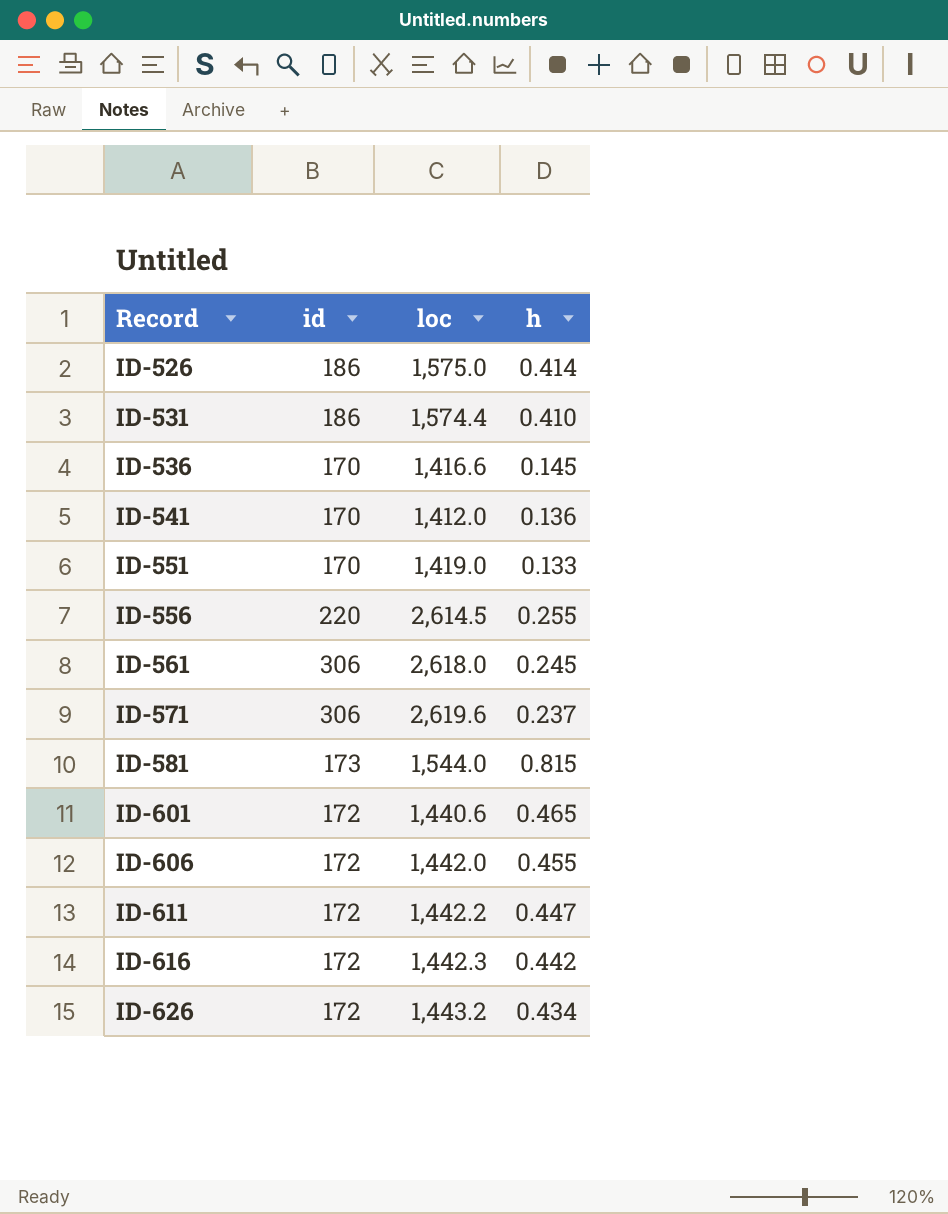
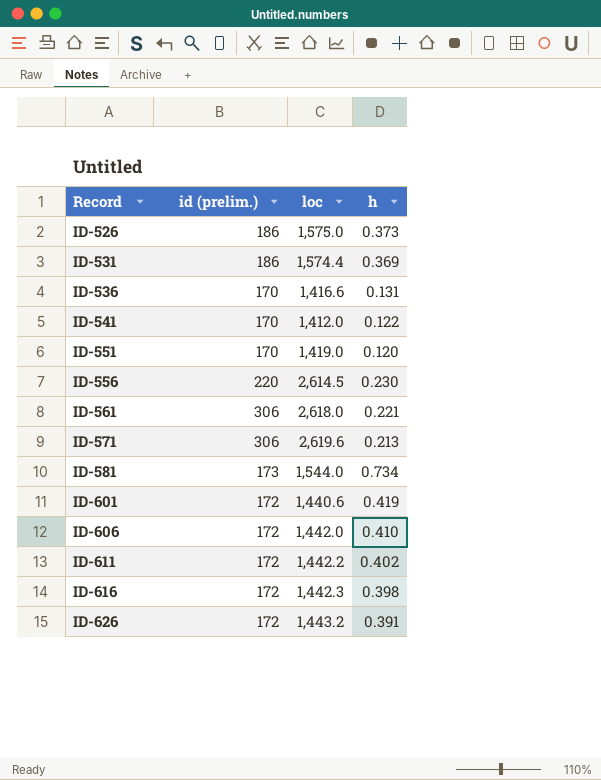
column name: id -> id (prelim.)
ID-526 | h: 0.414 -> 0.373
ID-531 | h: 0.410 -> 0.369
ID-536 | h: 0.145 -> 0.131
ID-541 | h: 0.136 -> 0.122
ID-551 | h: 0.133 -> 0.120
ID-556 | h: 0.255 -> 0.230
ID-561 | h: 0.245 -> 0.221
ID-571 | h: 0.237 -> 0.213
ID-581 | h: 0.815 -> 0.734
ID-601 | h: 0.465 -> 0.419
ID-606 | h: 0.455 -> 0.410
ID-611 | h: 0.447 -> 0.402
ID-616 | h: 0.442 -> 0.398
ID-626 | h: 0.434 -> 0.391

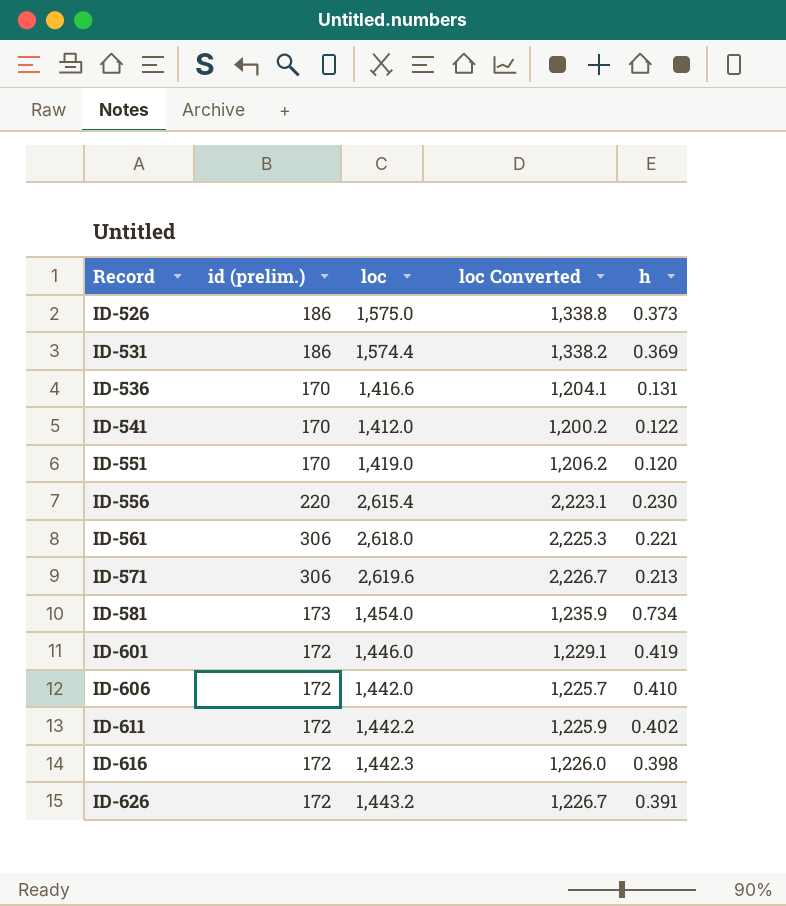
column loc Converted | formula: none -> [loc] * 0.85
ID-556 | loc: 2,614.5 -> 2,615.4
ID-581 | loc: 1,544.0 -> 1,454.0
ID-601 | loc: 1,440.6 -> 1,446.0

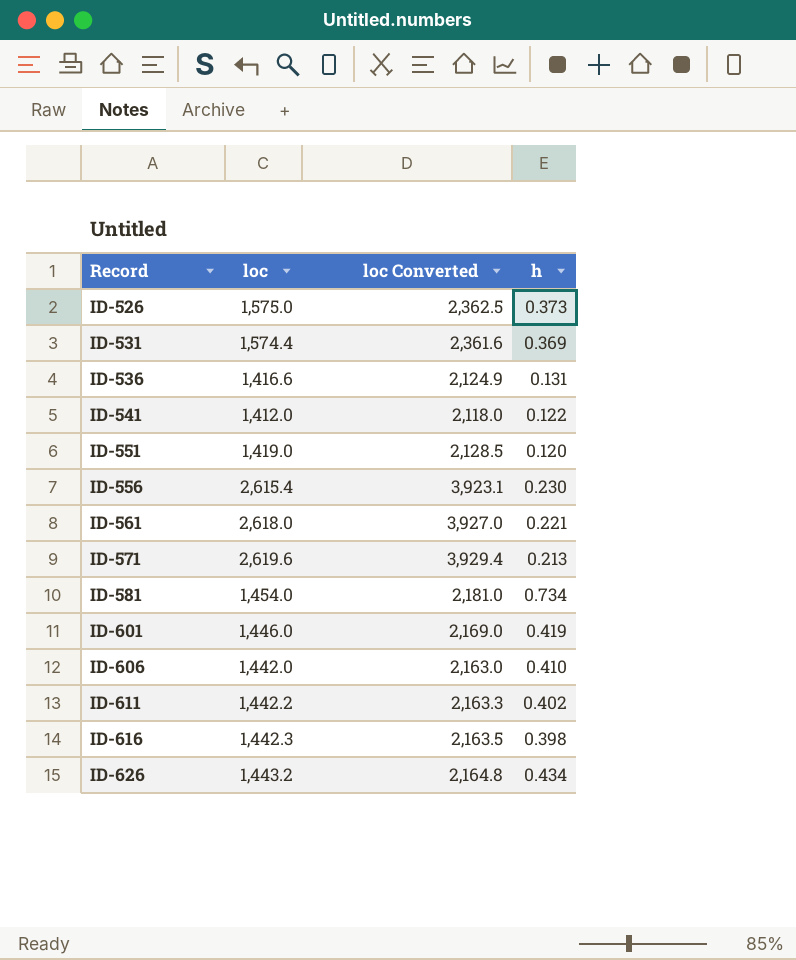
column id (prelim.) | position: 2 -> none
column loc Converted | formula: [loc] * 0.85 -> [loc] * 1.5
ID-626 | h: 0.391 -> 0.434

